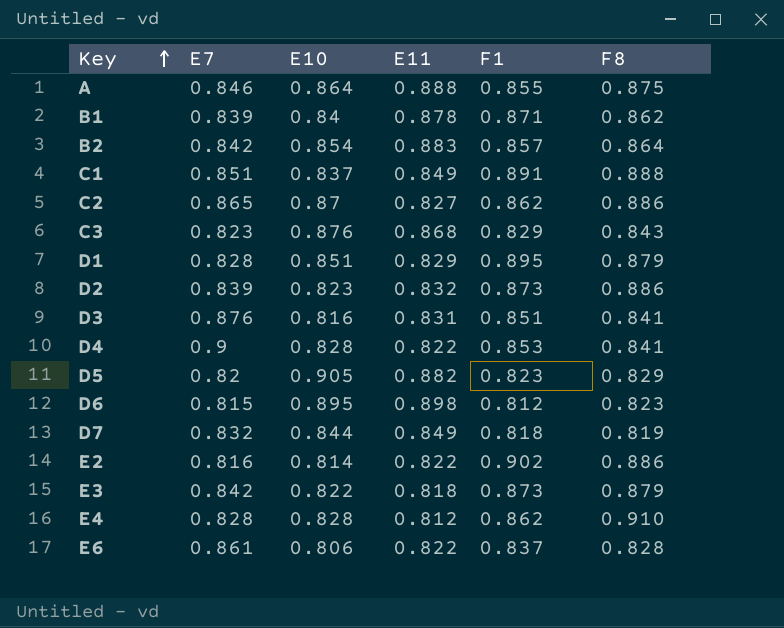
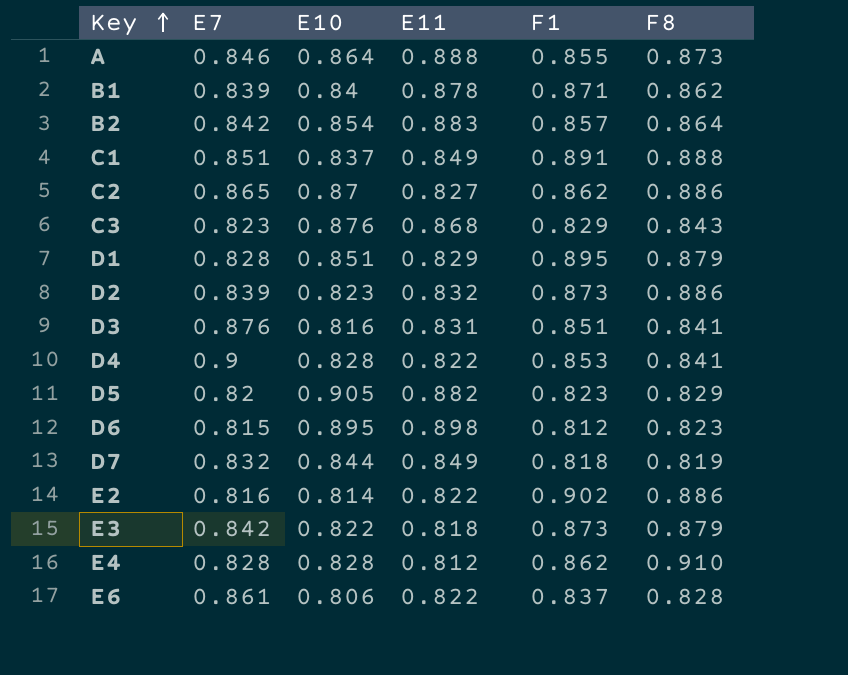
A | F8: 0.875 -> 0.873

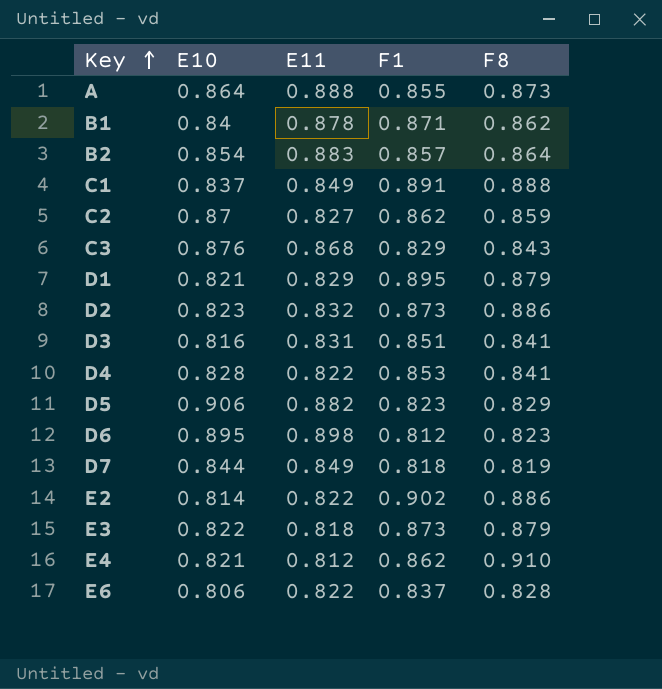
column E7 | position: 2 -> none
C2 | F8: 0.886 -> 0.859
D1 | E10: 0.851 -> 0.821
D5 | E10: 0.905 -> 0.906
E4 | E10: 0.828 -> 0.821

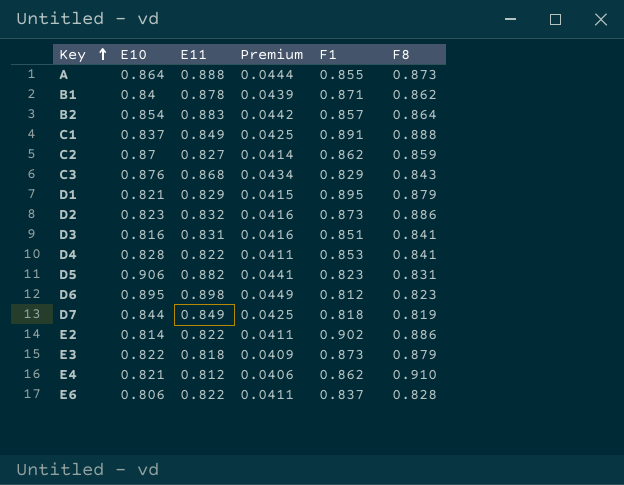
column Premium | formula: none -> [E11] * 0.05
D5 | F8: 0.829 -> 0.831

